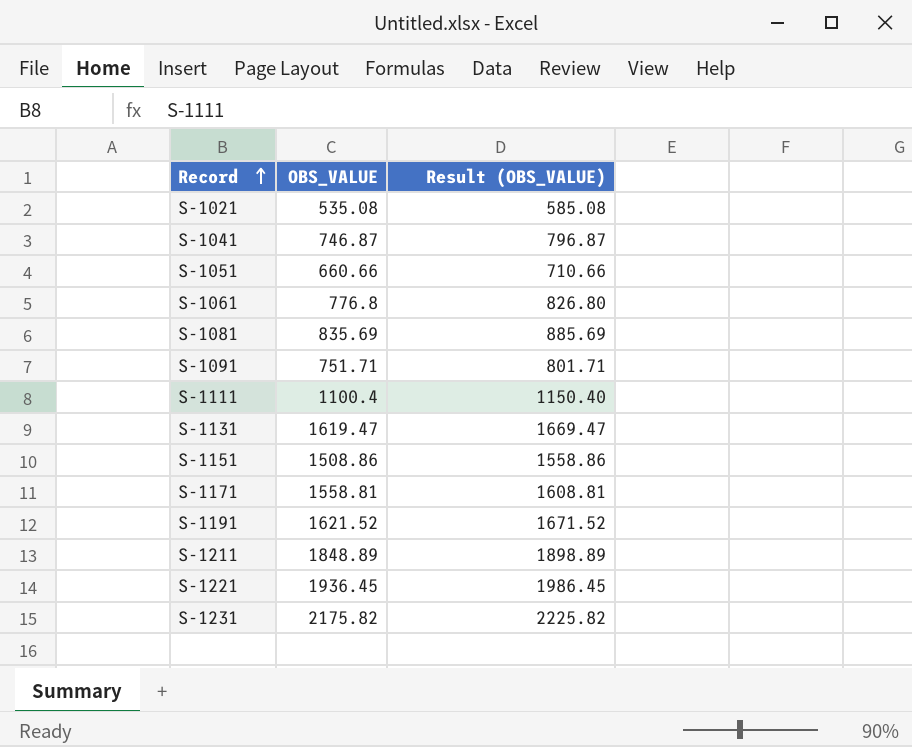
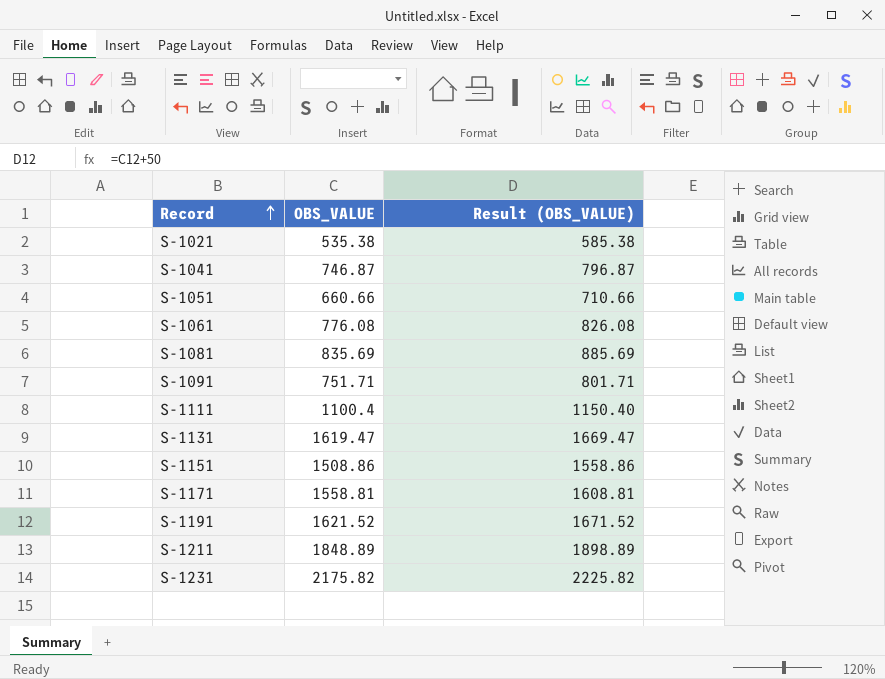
row S-1221: 1936.45 | 1986.45 -> none
S-1021 | OBS_VALUE: 535.08 -> 535.38
S-1021 | Result (OBS_VALUE): 585.08 -> 585.38
S-1061 | OBS_VALUE: 776.8 -> 776.08
S-1061 | Result (OBS_VALUE): 826.80 -> 826.08

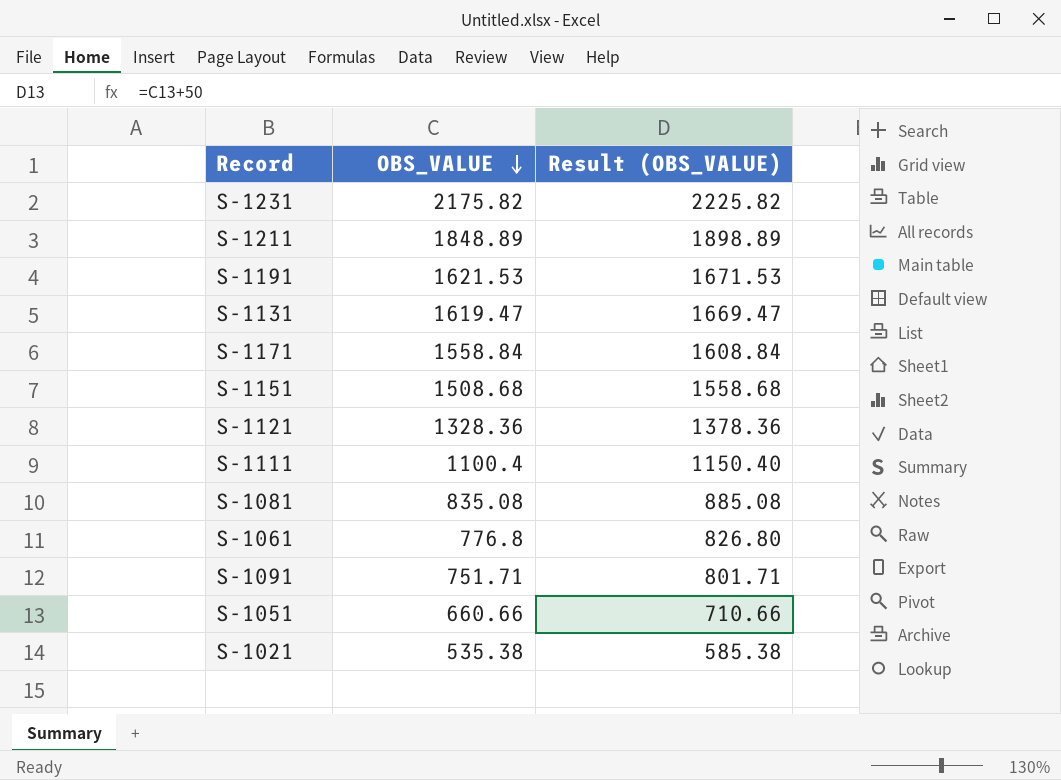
row order: Record ascending -> OBS_VALUE descending
row S-1041: 746.87 | 796.87 -> none
S-1191 | OBS_VALUE: 1621.52 -> 1621.53
S-1191 | Result (OBS_VALUE): 1671.52 -> 1671.53
S-1171 | OBS_VALUE: 1558.81 -> 1558.84
S-1171 | Result (OBS_VALUE): 1608.81 -> 1608.84
S-1151 | OBS_VALUE: 1508.86 -> 1508.68
S-1151 | Result (OBS_VALUE): 1558.86 -> 1558.68
row S-1121: none -> 1328.36 | 1378.36
S-1081 | OBS_VALUE: 835.69 -> 835.08
S-1081 | Result (OBS_VALUE): 885.69 -> 885.08
S-1061 | OBS_VALUE: 776.08 -> 776.8
S-1061 | Result (OBS_VALUE): 826.08 -> 826.80

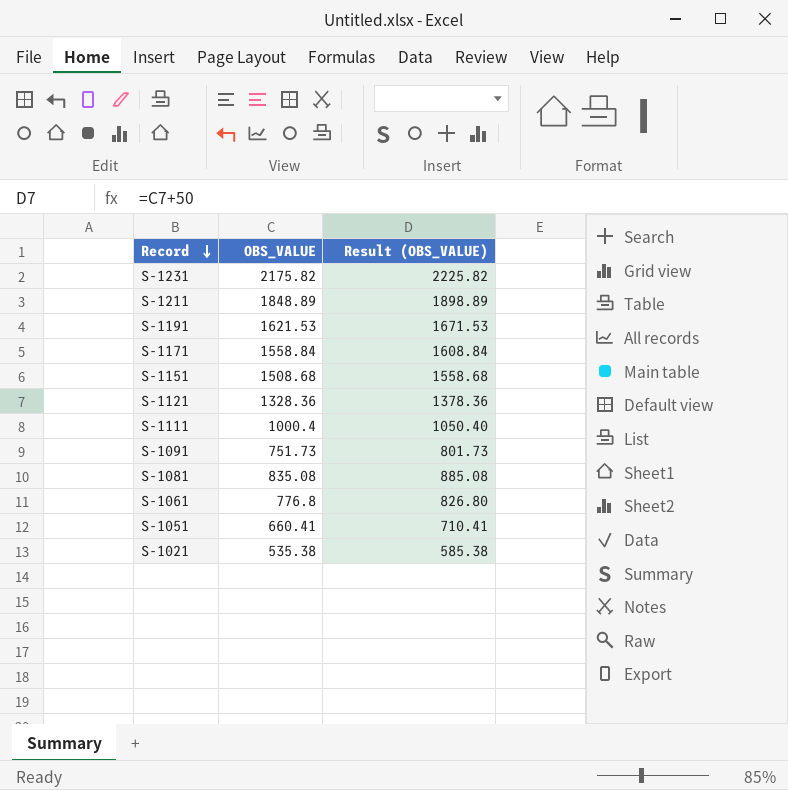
row order: OBS_VALUE descending -> Record descending
row S-1131: 1619.47 | 1669.47 -> none
S-1111 | OBS_VALUE: 1100.4 -> 1000.4
S-1111 | Result (OBS_VALUE): 1150.40 -> 1050.40
S-1091 | OBS_VALUE: 751.71 -> 751.73
S-1091 | Result (OBS_VALUE): 801.71 -> 801.73
S-1051 | OBS_VALUE: 660.66 -> 660.41
S-1051 | Result (OBS_VALUE): 710.66 -> 710.41

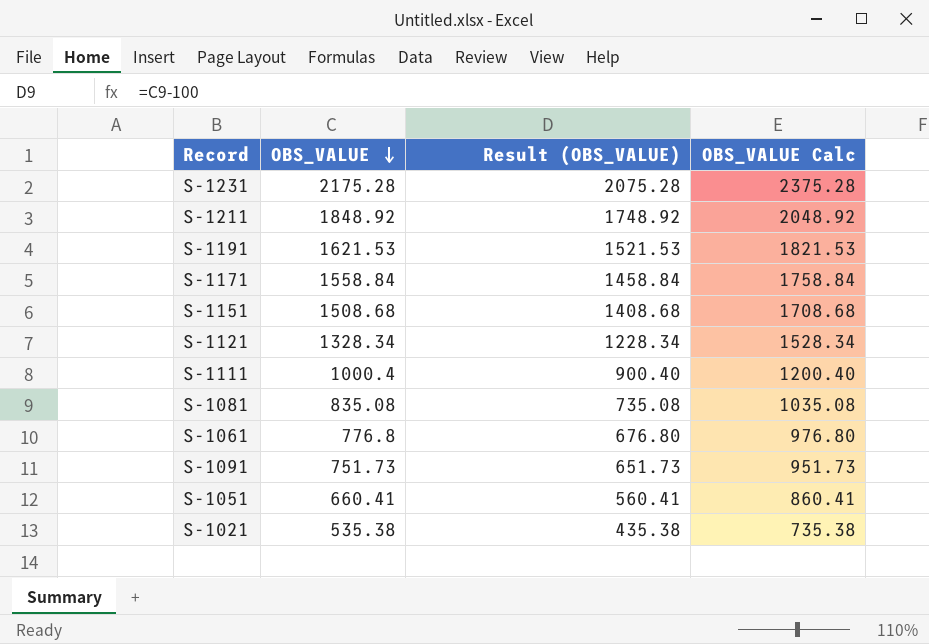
row order: Record descending -> OBS_VALUE descending
column Result (OBS_VALUE) | formula: [OBS_VALUE] + 50 -> [OBS_VALUE] - 100
column OBS_VALUE Calc | formula: none -> [OBS_VALUE] + 200
S-1231 | OBS_VALUE: 2175.82 -> 2175.28
S-1211 | OBS_VALUE: 1848.89 -> 1848.92
S-1121 | OBS_VALUE: 1328.36 -> 1328.34

